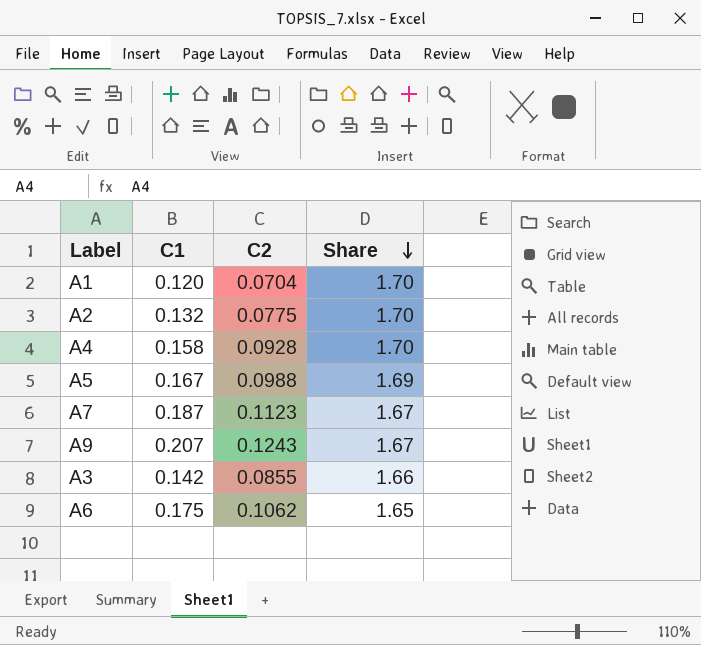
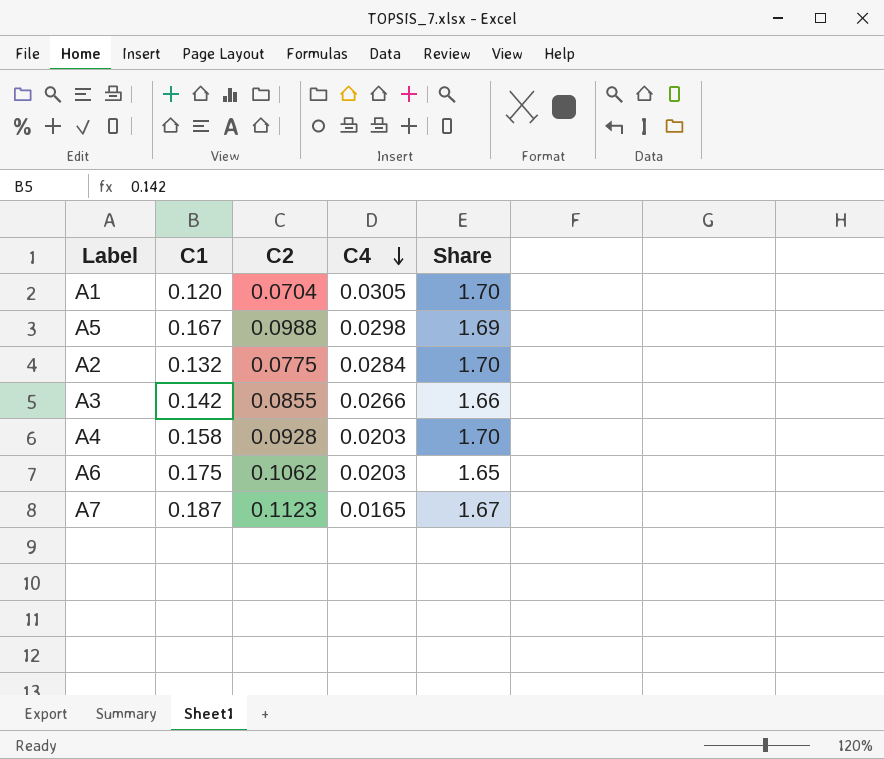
row order: Share descending -> C4 descending
column C4 | position: none -> 4
row A9: 0.207 | 0.1243 | 1.67 -> none

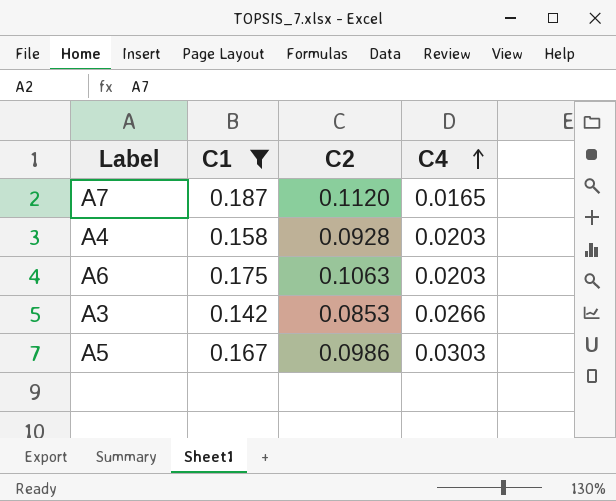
filter: none -> C1 >= 0.142
row order: C4 descending -> C4 ascending
column Share | formula: [C1] / [C2] -> none
A7 | C2: 0.1123 -> 0.1120
A6 | C2: 0.1062 -> 0.1063
A3 | C2: 0.0855 -> 0.0853
A5 | C2: 0.0988 -> 0.0986
A5 | C4: 0.0298 -> 0.0303

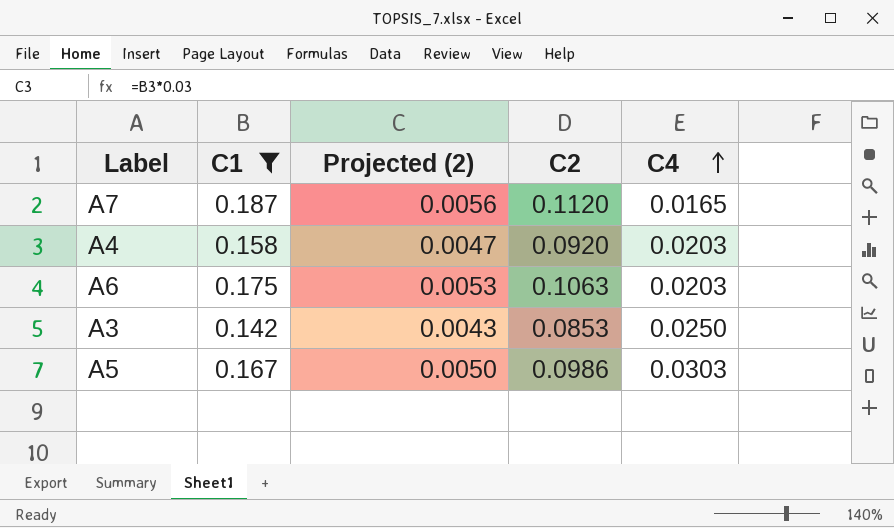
column Projected (2) | formula: none -> [C1] * 0.03
A4 | C2: 0.0928 -> 0.0920
A3 | C4: 0.0266 -> 0.0250

